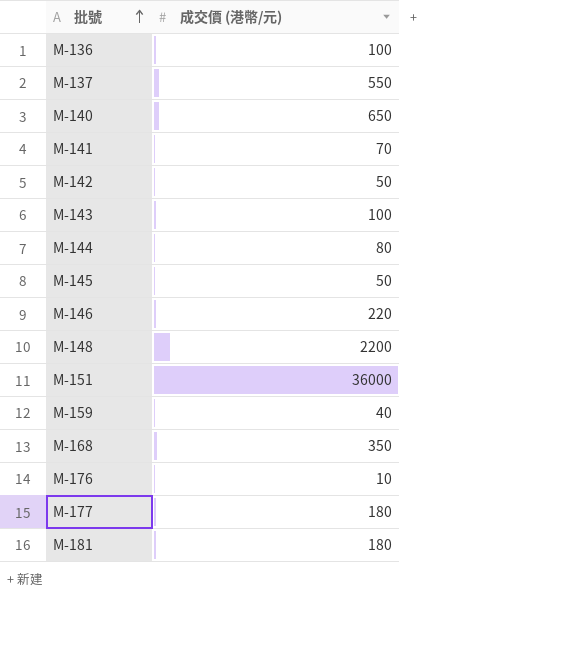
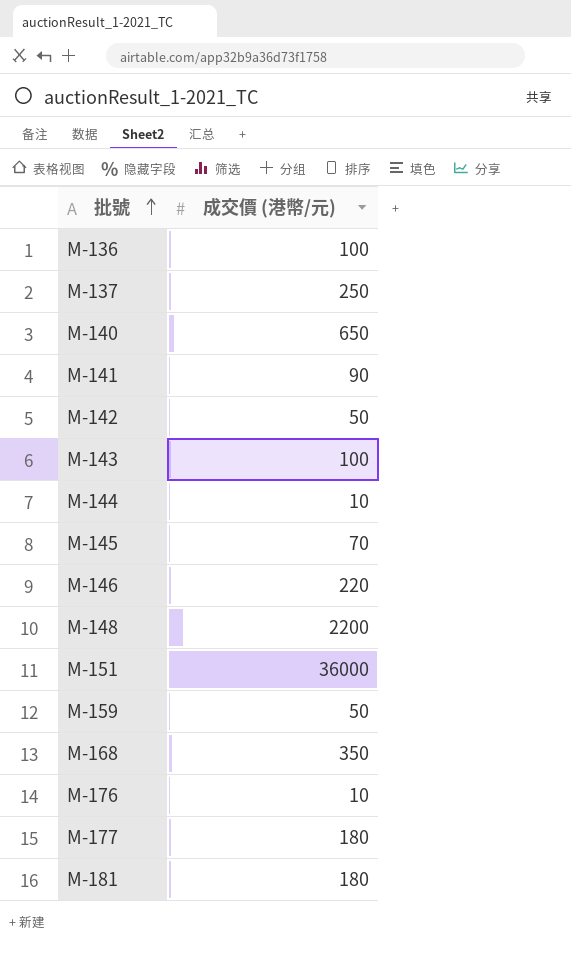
M-137 | 成交價 (港幣/元): 550 -> 250
M-141 | 成交價 (港幣/元): 70 -> 90
M-144 | 成交價 (港幣/元): 80 -> 10
M-145 | 成交價 (港幣/元): 50 -> 70
M-159 | 成交價 (港幣/元): 40 -> 50

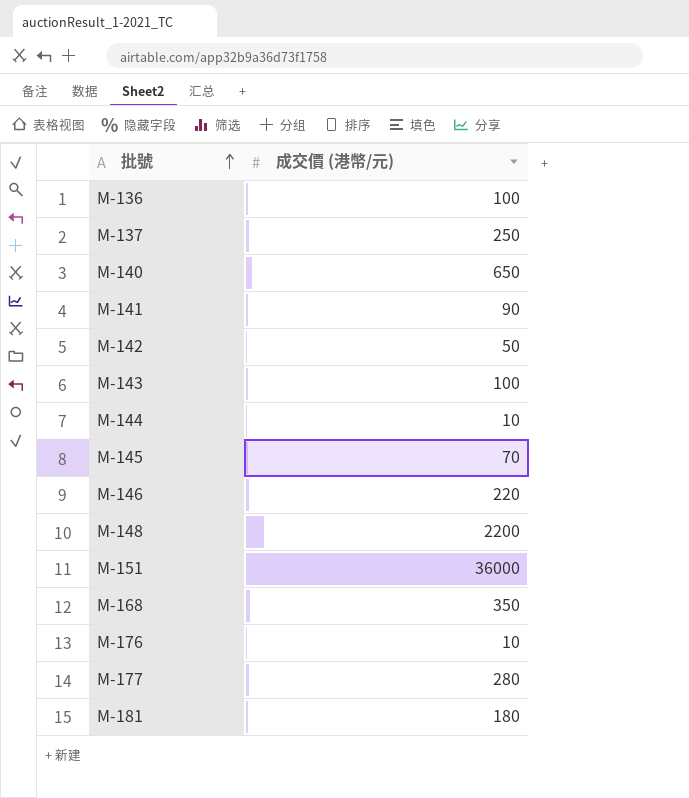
row M-159: 50 -> none
M-177 | 成交價 (港幣/元): 180 -> 280

